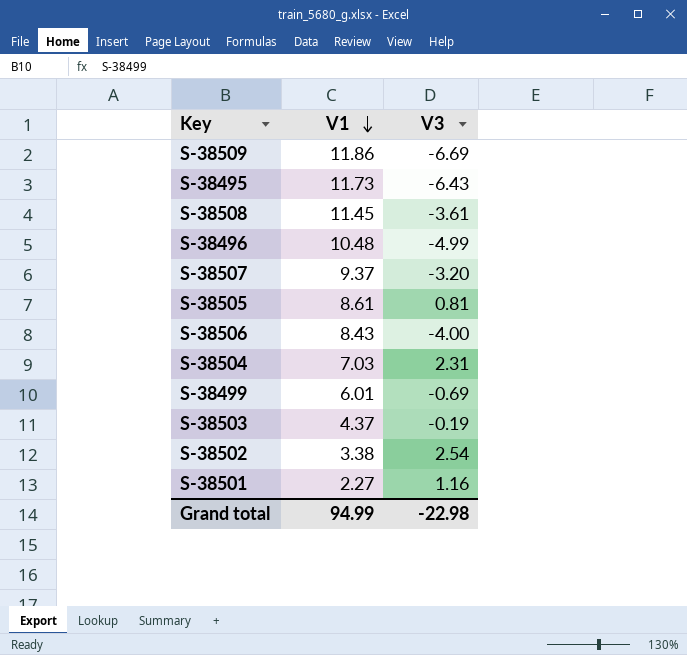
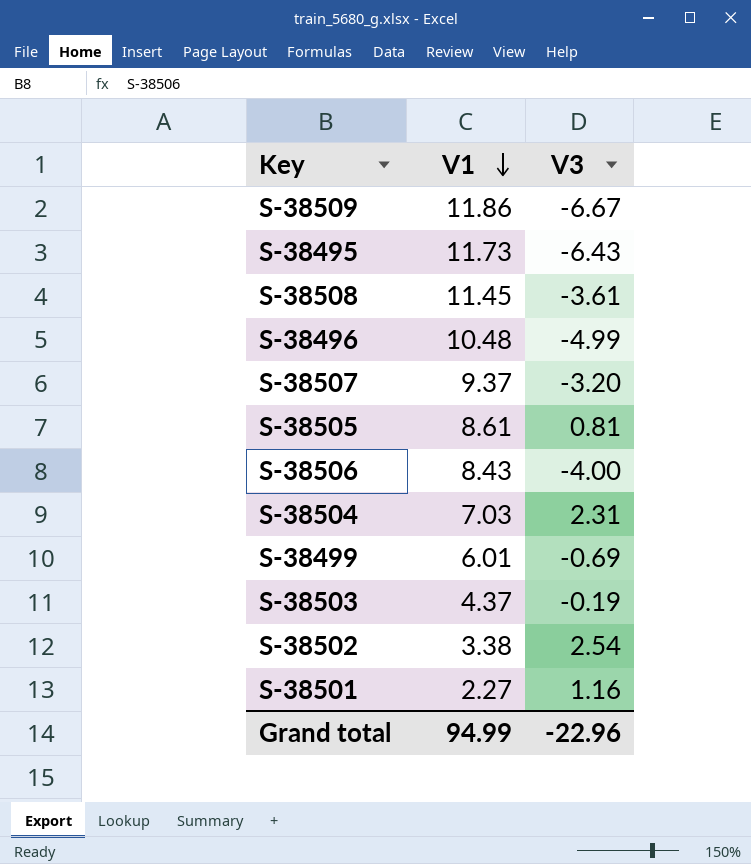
S-38509 | V3: -6.69 -> -6.67
Grand total | V3: -22.98 -> -22.96

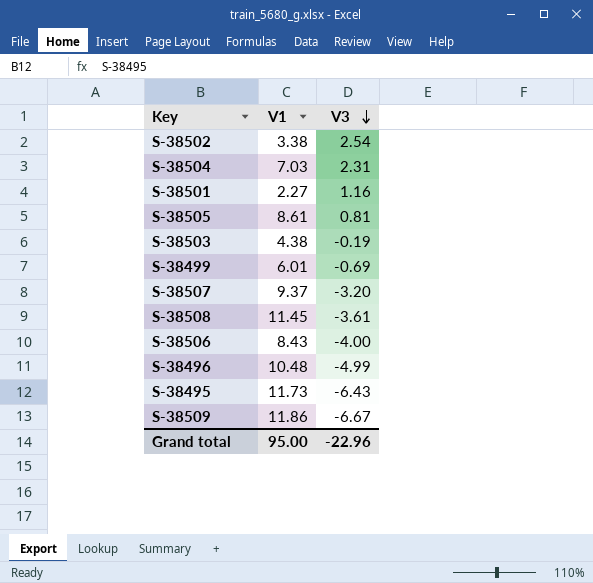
row order: V1 descending -> V3 descending
S-38503 | V1: 4.37 -> 4.38
Grand total | V1: 94.99 -> 95.00

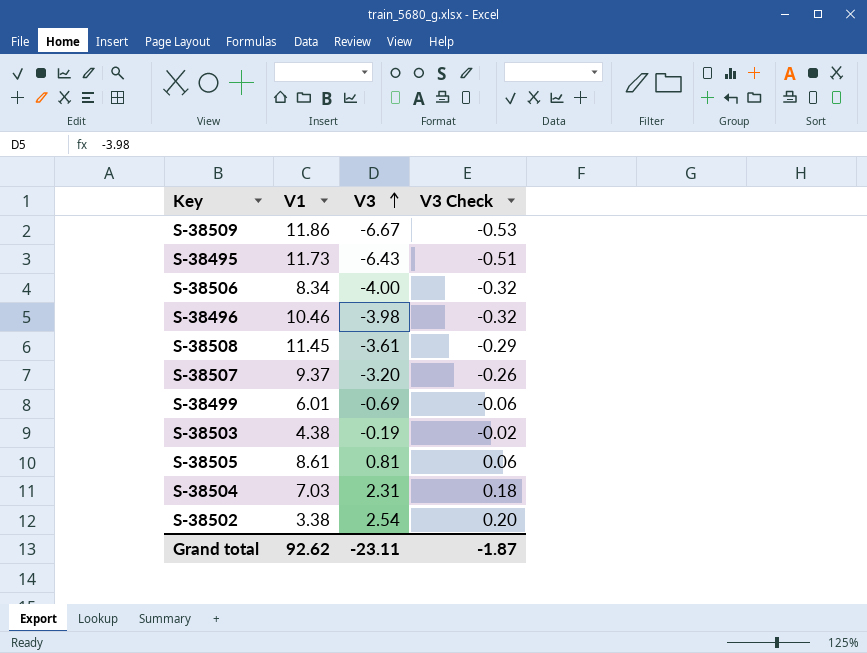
row order: V3 descending -> V3 ascending
column V3 Check | formula: none -> [V3] * 0.08
row S-38501: 2.27 | 1.16 -> none
S-38506 | V1: 8.43 -> 8.34
S-38496 | V1: 10.48 -> 10.46
S-38496 | V3: -4.99 -> -3.98
Grand total | V1: 95.00 -> 92.62
Grand total | V3: -22.96 -> -23.11

